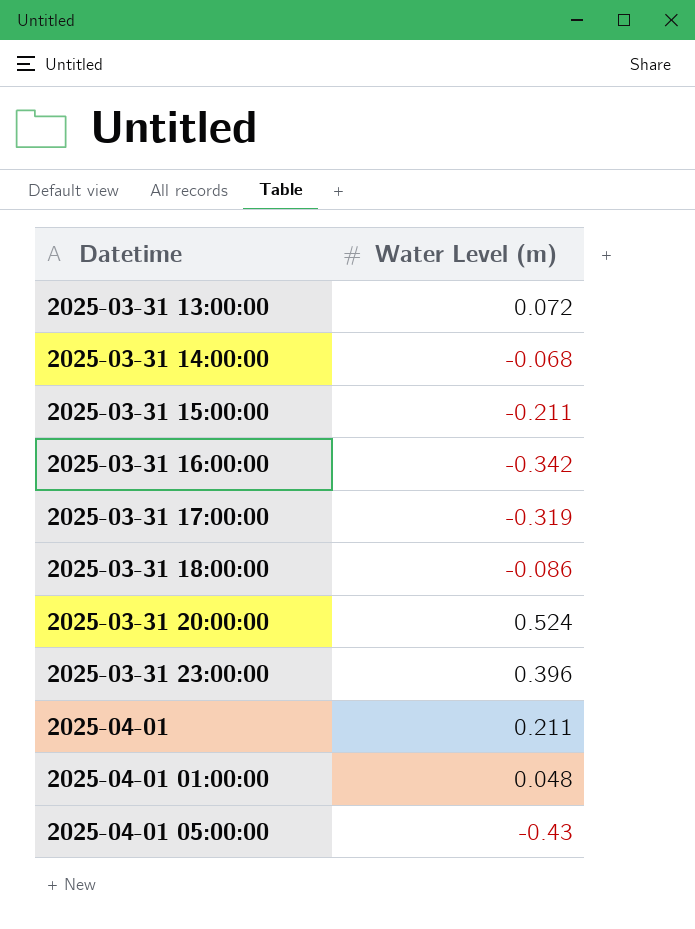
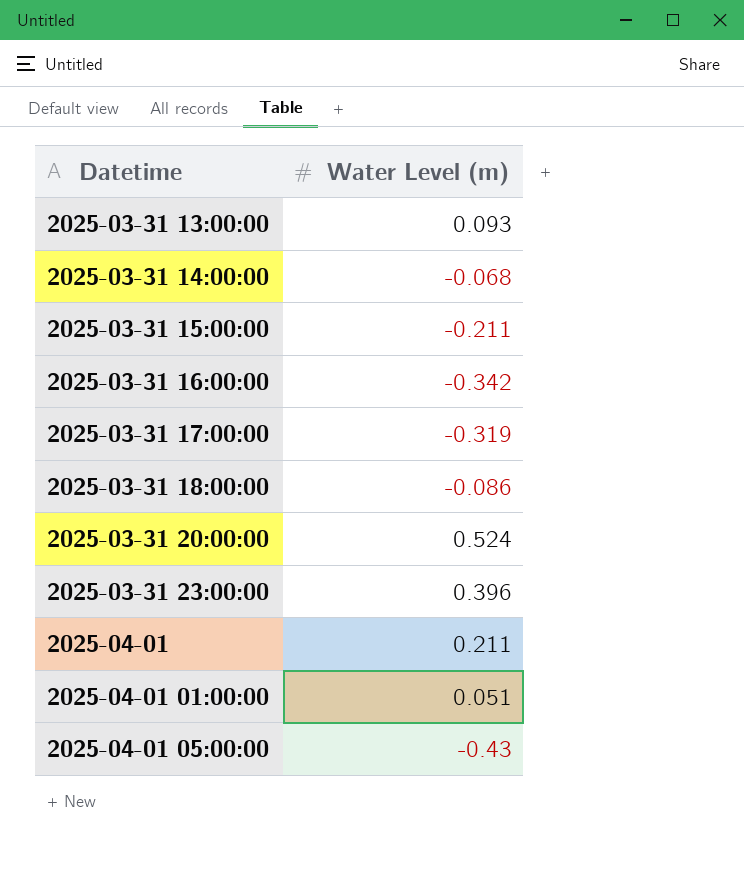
2025-03-31 13:00:00 | Water Level (m): 0.072 -> 0.093
2025-04-01 01:00:00 | Water Level (m): 0.048 -> 0.051

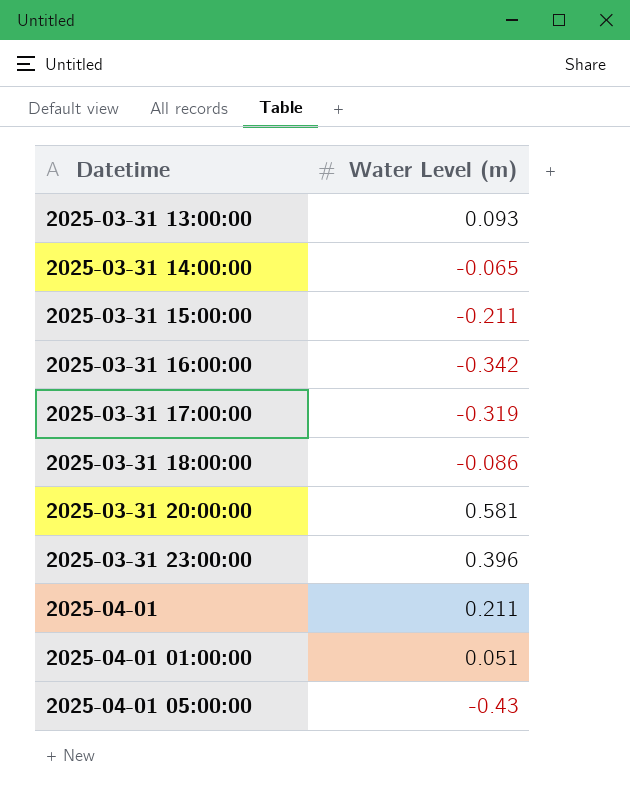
2025-03-31 14:00:00 | Water Level (m): -0.068 -> -0.065
2025-03-31 20:00:00 | Water Level (m): 0.524 -> 0.581

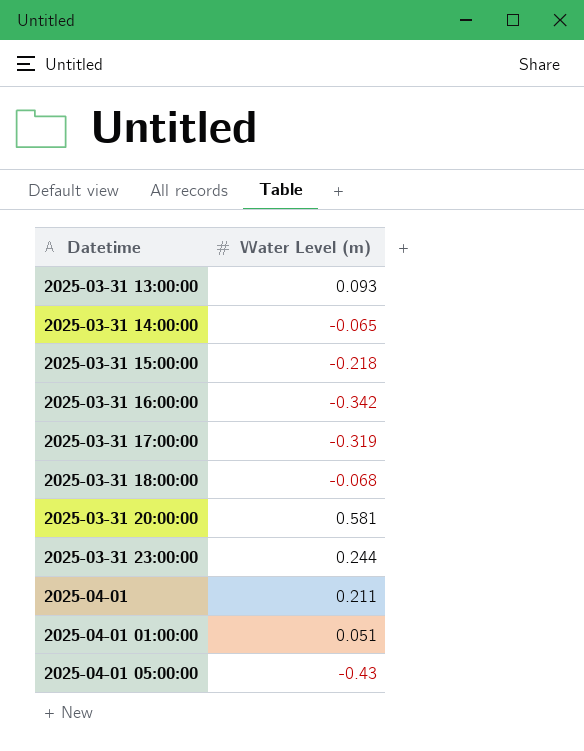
2025-03-31 15:00:00 | Water Level (m): -0.211 -> -0.218
2025-03-31 18:00:00 | Water Level (m): -0.086 -> -0.068
2025-03-31 23:00:00 | Water Level (m): 0.396 -> 0.244

